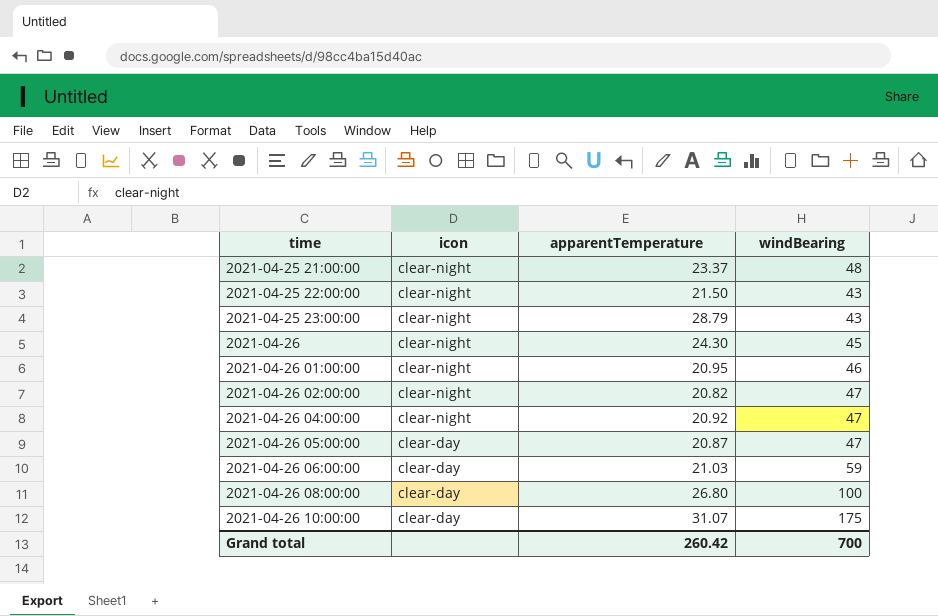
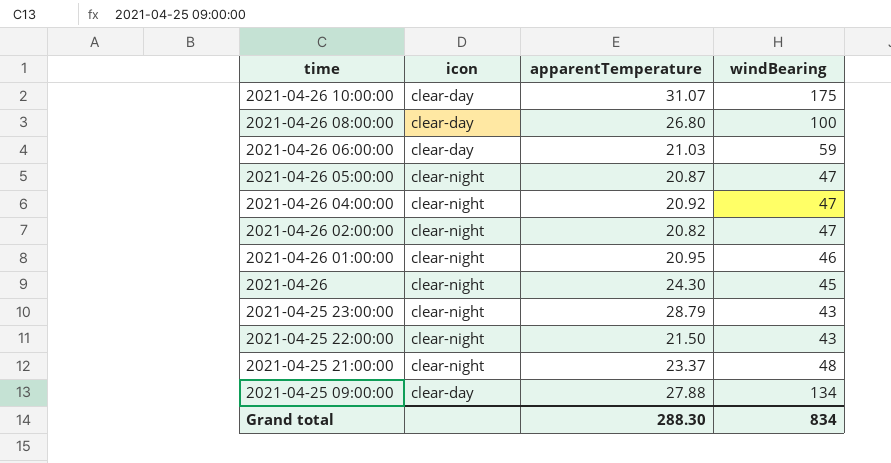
row order: time ascending -> time descending
2021-04-26 05:00:00 | icon: clear-day -> clear-night
row 2021-04-25 09:00:00: none -> clear-day | 27.88 | 134
Grand total | apparentTemperature: 260.42 -> 288.30
Grand total | windBearing: 700 -> 834

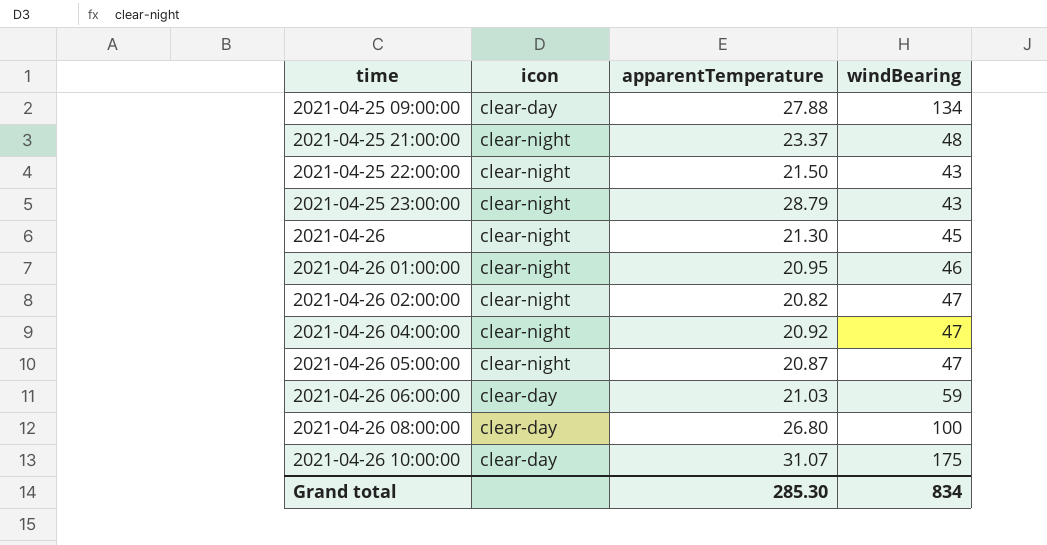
row order: time descending -> time ascending
2021-04-26 | apparentTemperature: 24.30 -> 21.30
Grand total | apparentTemperature: 288.30 -> 285.30

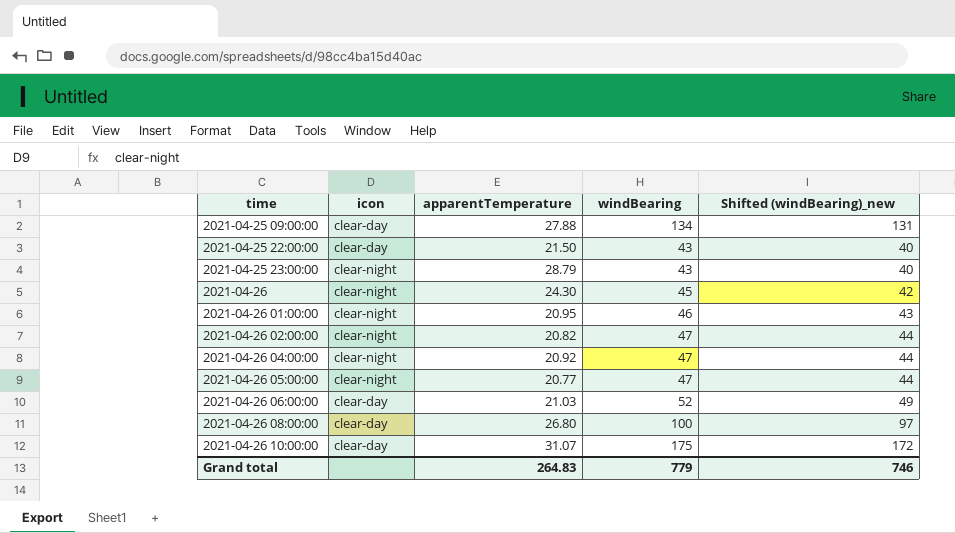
column Shifted (windBearing)_new | formula: none -> [windBearing] - 3
row 2021-04-25 21:00:00: clear-night | 23.37 | 48 -> none
2021-04-25 22:00:00 | icon: clear-night -> clear-day
2021-04-26 | apparentTemperature: 21.30 -> 24.30
2021-04-26 05:00:00 | apparentTemperature: 20.87 -> 20.77
2021-04-26 06:00:00 | windBearing: 59 -> 52
Grand total | apparentTemperature: 285.30 -> 264.83
Grand total | windBearing: 834 -> 779

